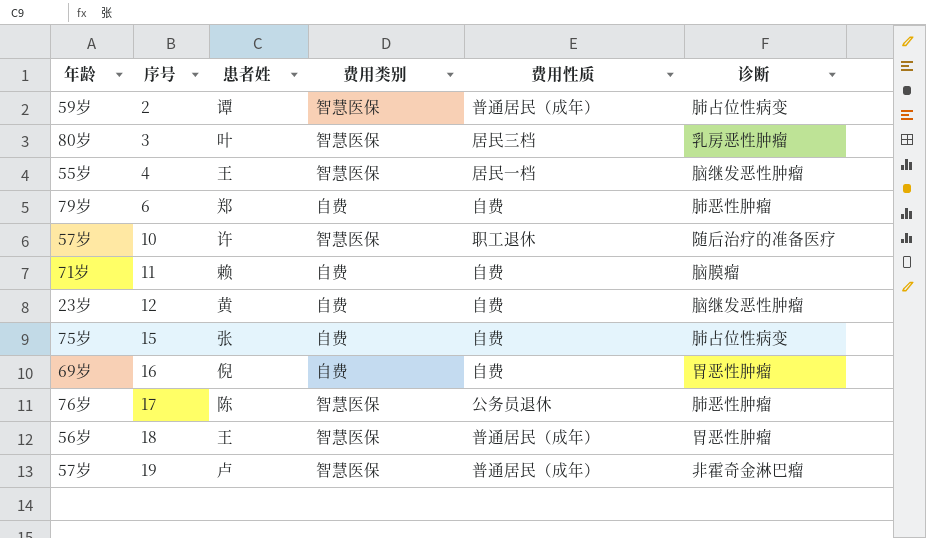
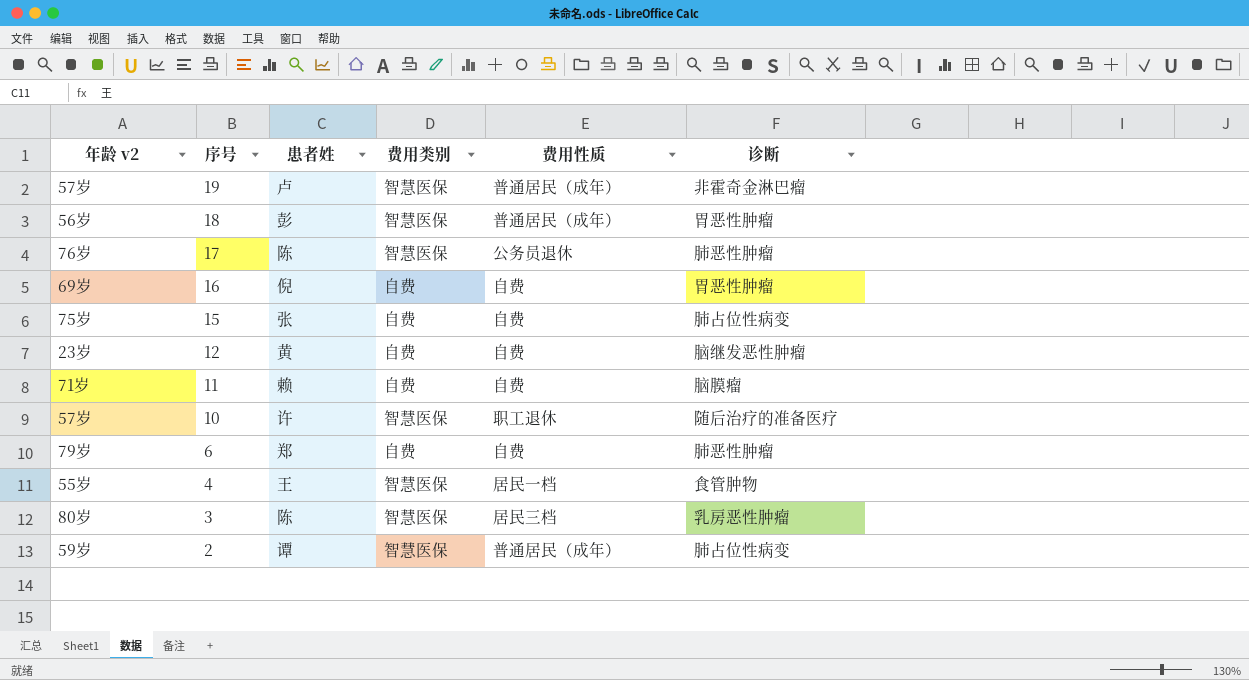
row order: 序号 ascending -> 序号 descending
column name: 年龄 -> 年龄 v2
18 | 患者姓: 王 -> 彭
4 | 诊断: 脑继发恶性肿瘤 -> 食管肿物
3 | 患者姓: 叶 -> 陈

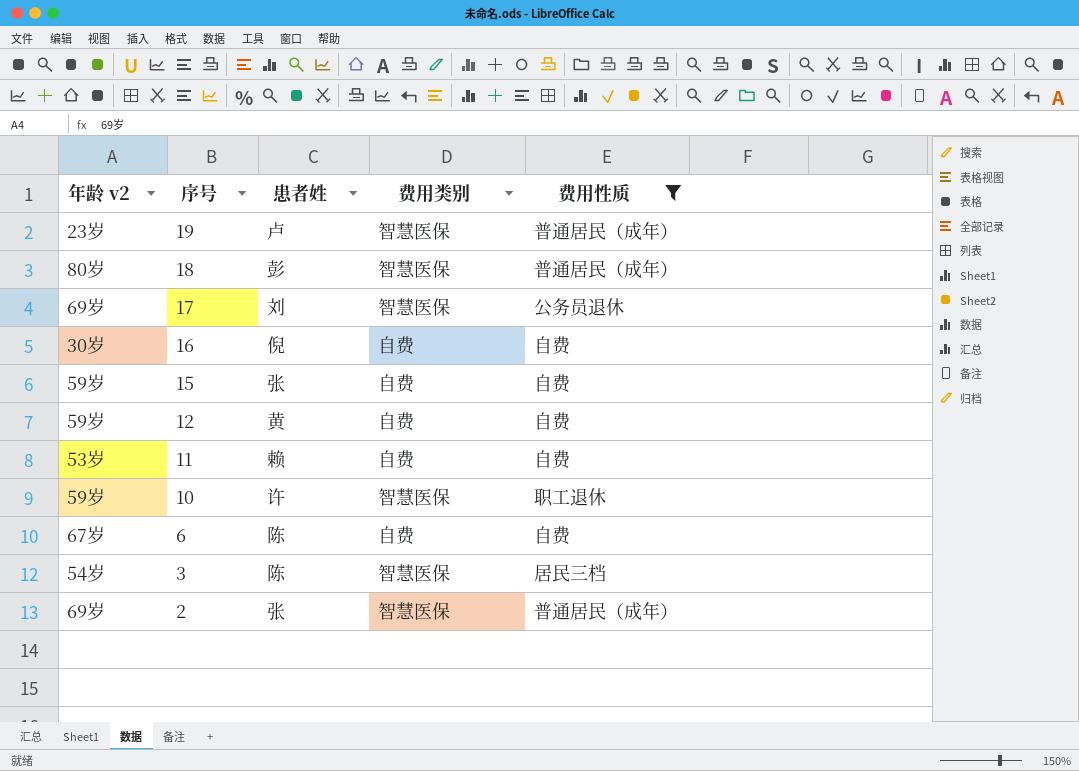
filter: none -> 费用性质 != 居民一档
column 诊断 | position: 6 -> none
19 | 年龄 v2: 57岁 -> 23岁
18 | 年龄 v2: 56岁 -> 80岁
17 | 年龄 v2: 76岁 -> 69岁
17 | 患者姓: 陈 -> 刘
16 | 年龄 v2: 69岁 -> 30岁
15 | 年龄 v2: 75岁 -> 59岁
12 | 年龄 v2: 23岁 -> 59岁
11 | 年龄 v2: 71岁 -> 53岁
10 | 年龄 v2: 57岁 -> 59岁
6 | 年龄 v2: 79岁 -> 67岁
6 | 患者姓: 郑 -> 陈
3 | 年龄 v2: 80岁 -> 54岁
2 | 年龄 v2: 59岁 -> 69岁
2 | 患者姓: 谭 -> 张

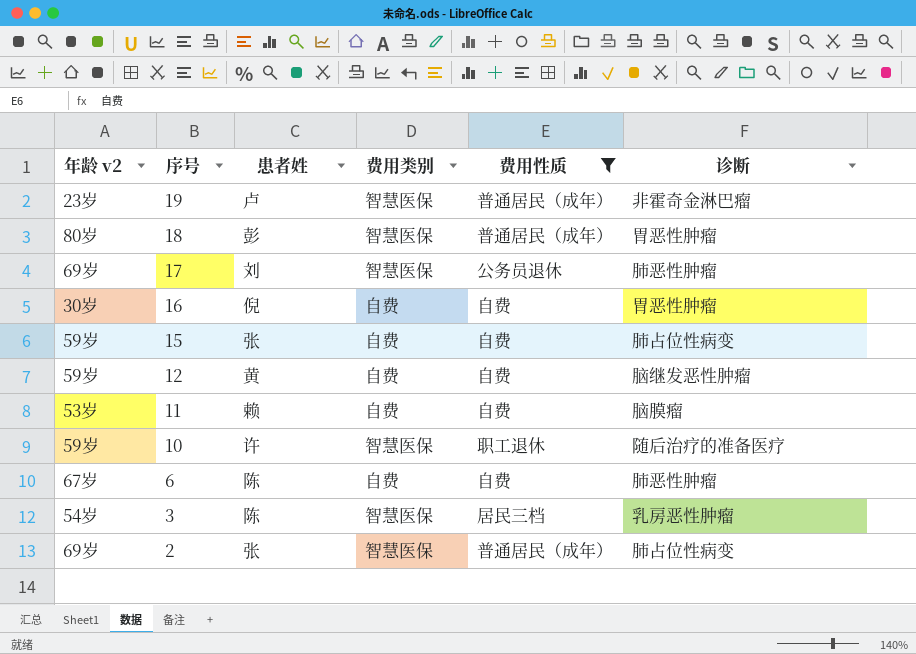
column 诊断 | position: none -> 6

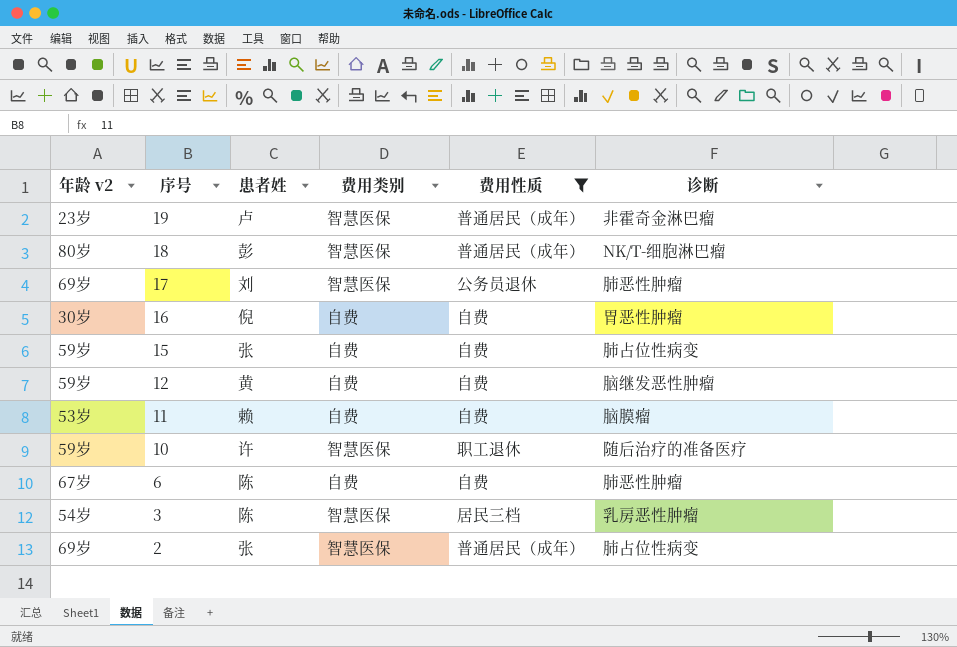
18 | 诊断: 胃恶性肿瘤 -> NK/T-细胞淋巴瘤

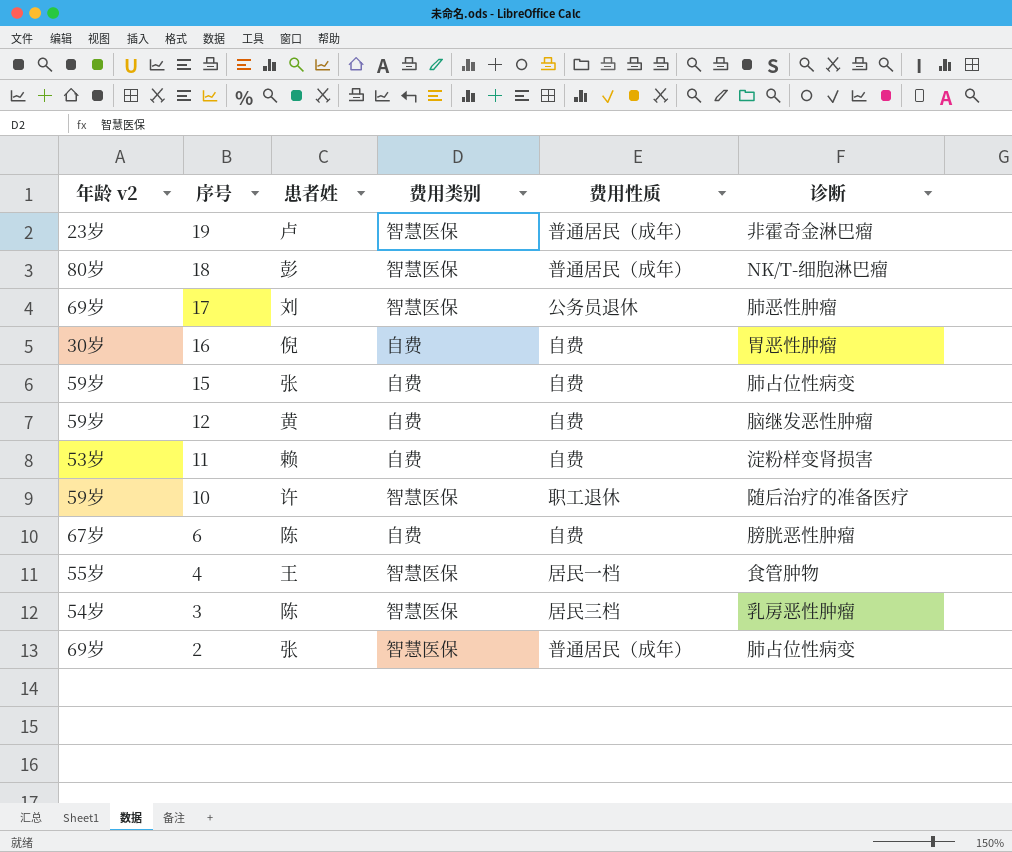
filter: 费用性质 != 居民一档 -> none
11 | 诊断: 脑膜瘤 -> 淀粉样变肾损害
6 | 诊断: 肺恶性肿瘤 -> 膀胱恶性肿瘤

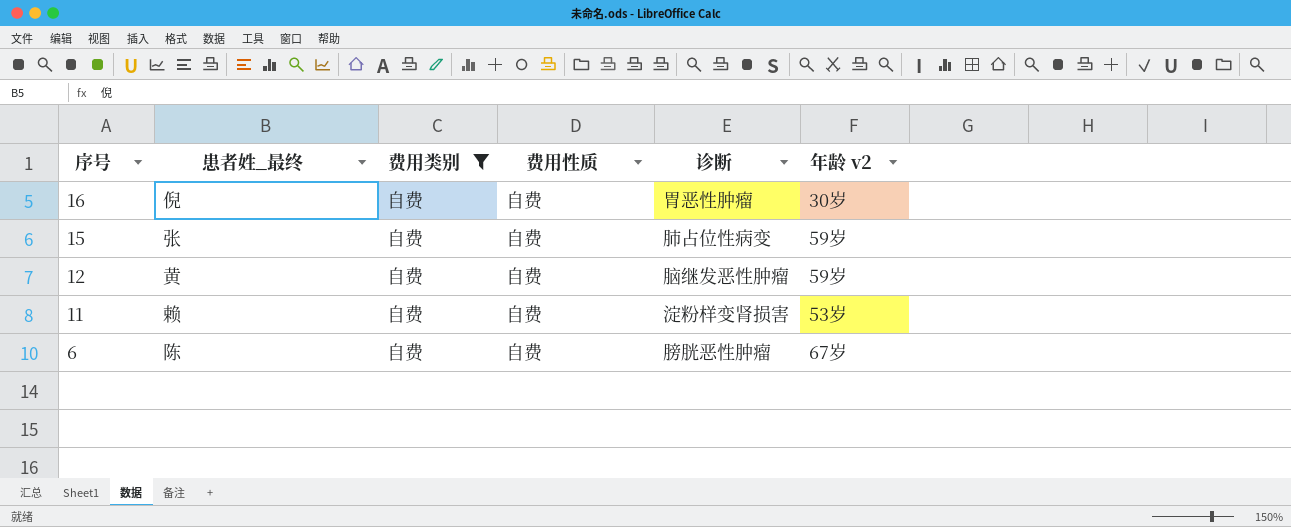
filter: none -> 费用类别 = 自费
column name: 患者姓 -> 患者姓_最终
column 年龄 v2 | position: 1 -> 6

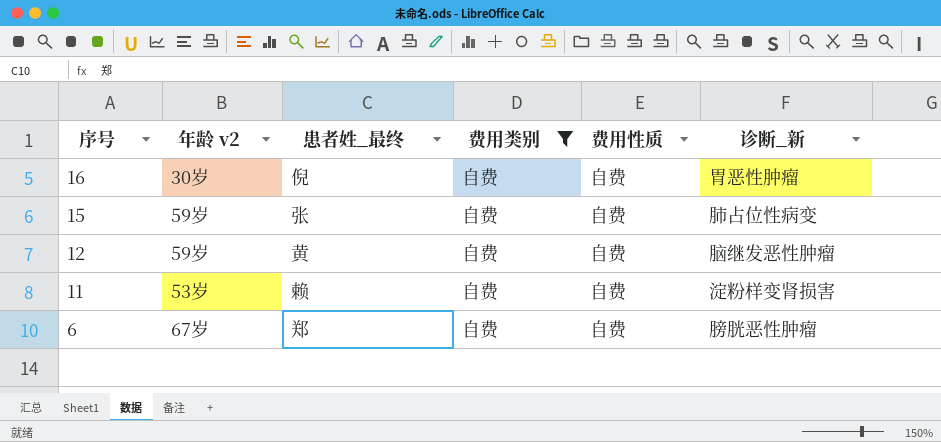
column 年龄 v2 | position: 6 -> 2
column name: 诊断 -> 诊断_新
6 | 患者姓_最终: 陈 -> 郑

